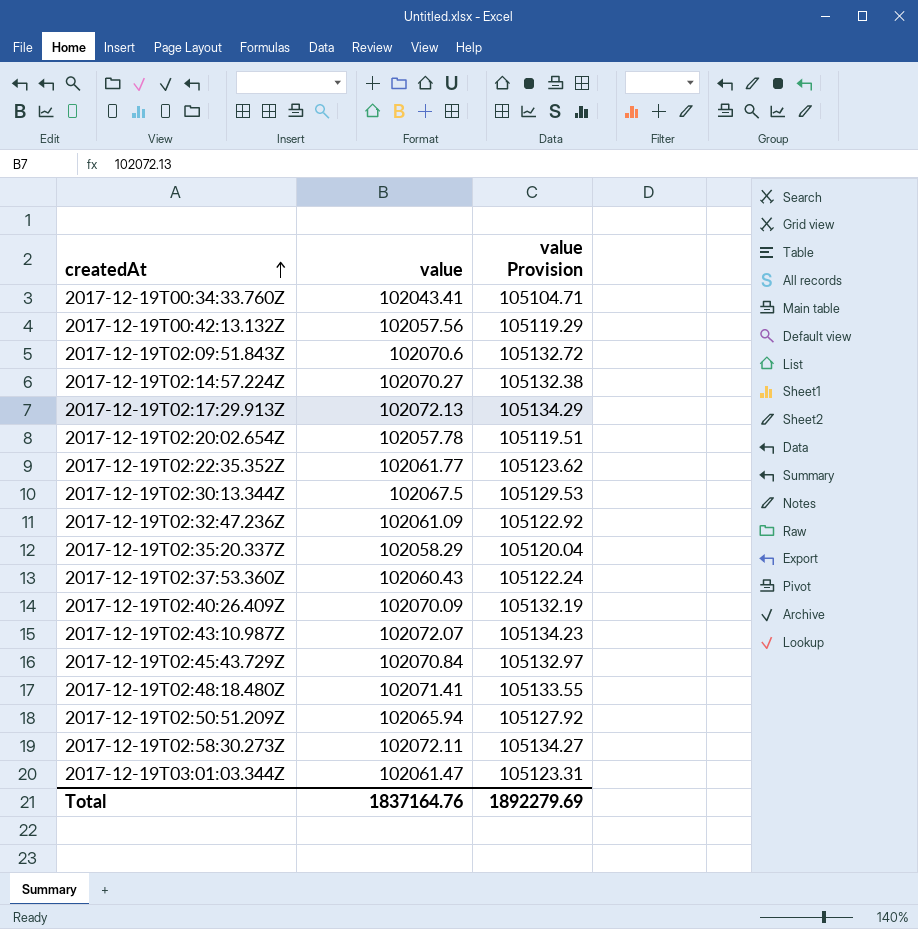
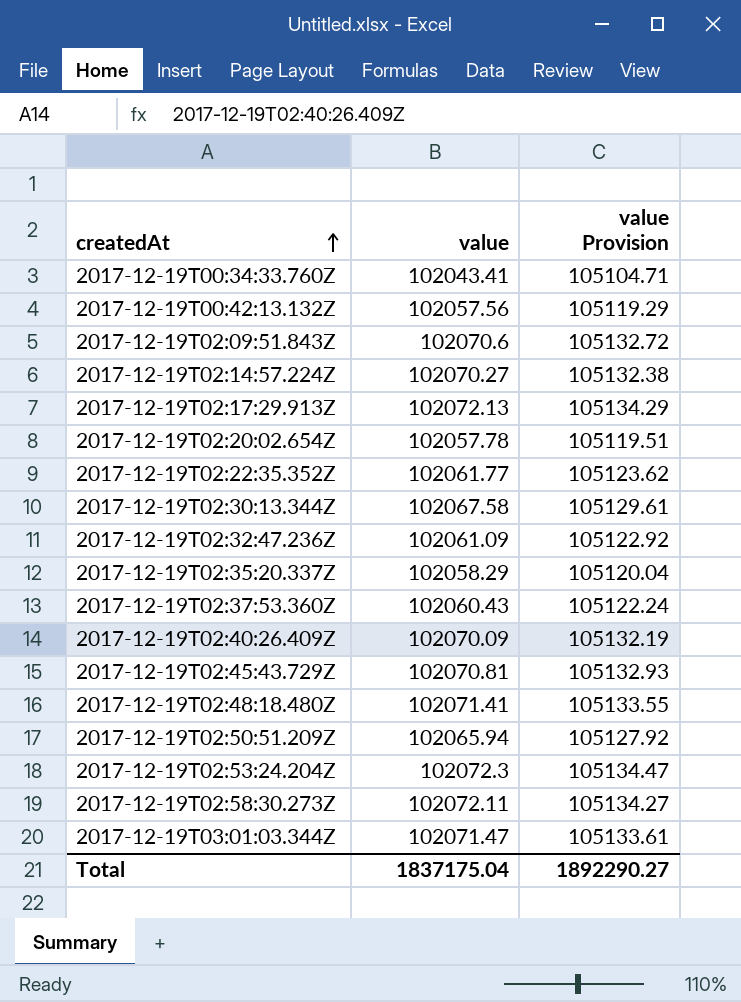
row 2017-12-19T02:43:10.987Z: 102072.07 | 105134.23 -> none
2017-12-19T02:30:13.344Z | value: 102067.5 -> 102067.58
2017-12-19T02:30:13.344Z | value Provision: 105129.53 -> 105129.61
2017-12-19T02:45:43.729Z | value: 102070.84 -> 102070.81
2017-12-19T02:45:43.729Z | value Provision: 105132.97 -> 105132.93
row 2017-12-19T02:53:24.204Z: none -> 102072.3 | 105134.47
2017-12-19T03:01:03.344Z | value: 102061.47 -> 102071.47
2017-12-19T03:01:03.344Z | value Provision: 105123.31 -> 105133.61
Total | value: 1837164.76 -> 1837175.04
Total | value Provision: 1892279.69 -> 1892290.27

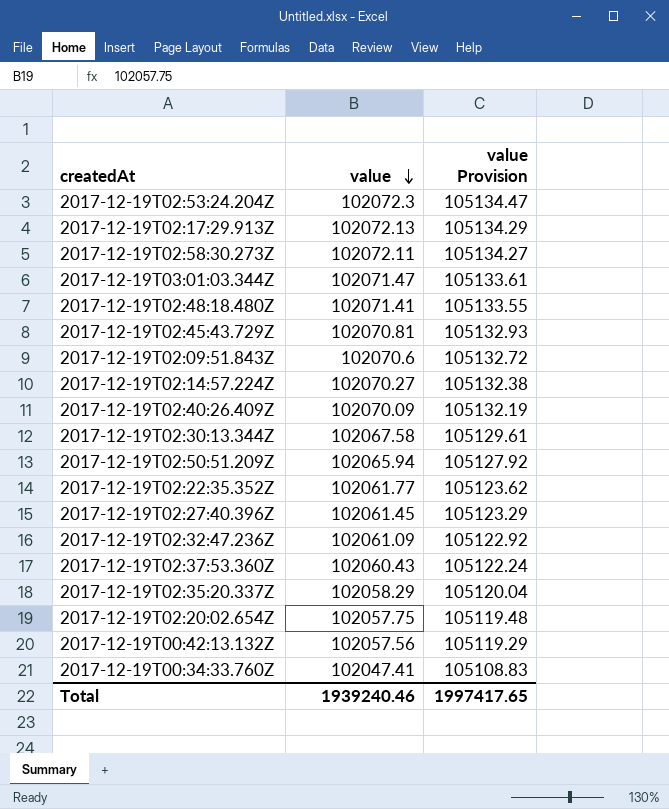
row order: createdAt ascending -> value descending
row 2017-12-19T02:27:40.396Z: none -> 102061.45 | 105123.29
2017-12-19T02:20:02.654Z | value: 102057.78 -> 102057.75
2017-12-19T02:20:02.654Z | value Provision: 105119.51 -> 105119.48
2017-12-19T00:34:33.760Z | value: 102043.41 -> 102047.41
2017-12-19T00:34:33.760Z | value Provision: 105104.71 -> 105108.83
Total | value: 1837175.04 -> 1939240.46
Total | value Provision: 1892290.27 -> 1997417.65

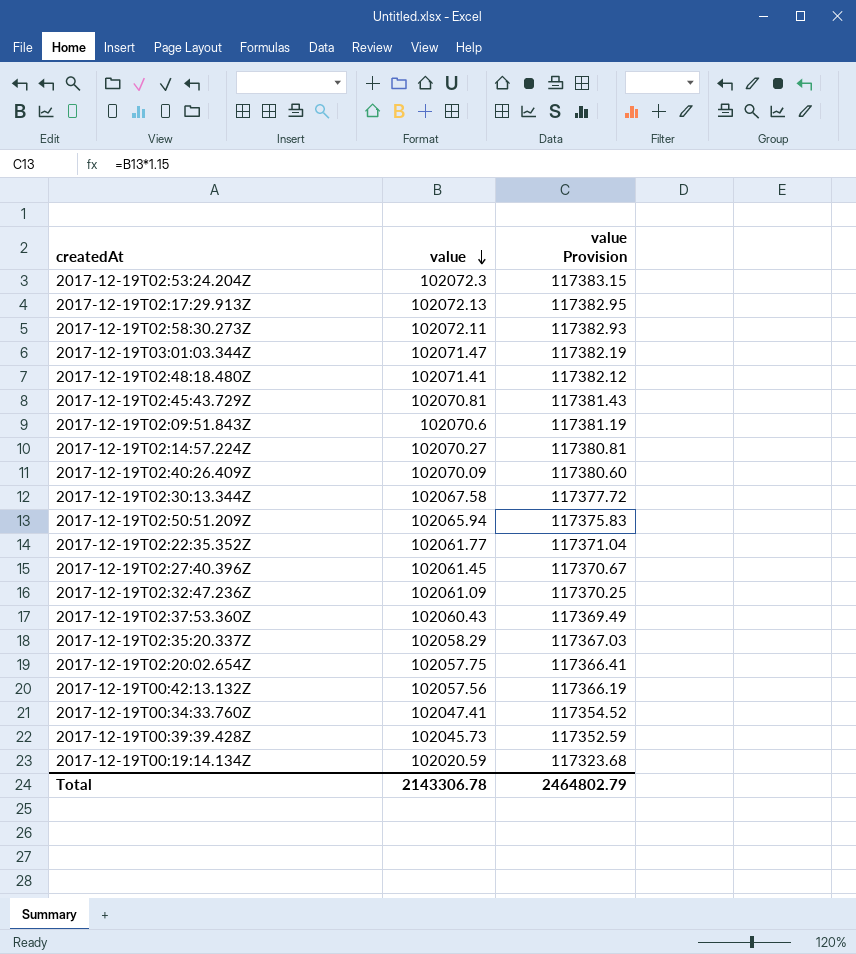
column value Provision | formula: [value] * 1.03 -> [value] * 1.15
row 2017-12-19T00:39:39.428Z: none -> 102045.73 | 117352.59
row 2017-12-19T00:19:14.134Z: none -> 102020.59 | 117323.68
Total | value: 1939240.46 -> 2143306.78
Total | value Provision: 1997417.65 -> 2464802.79

